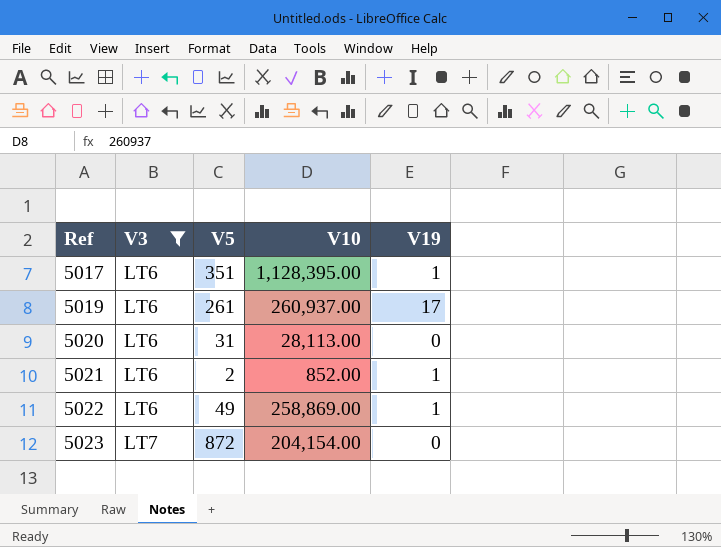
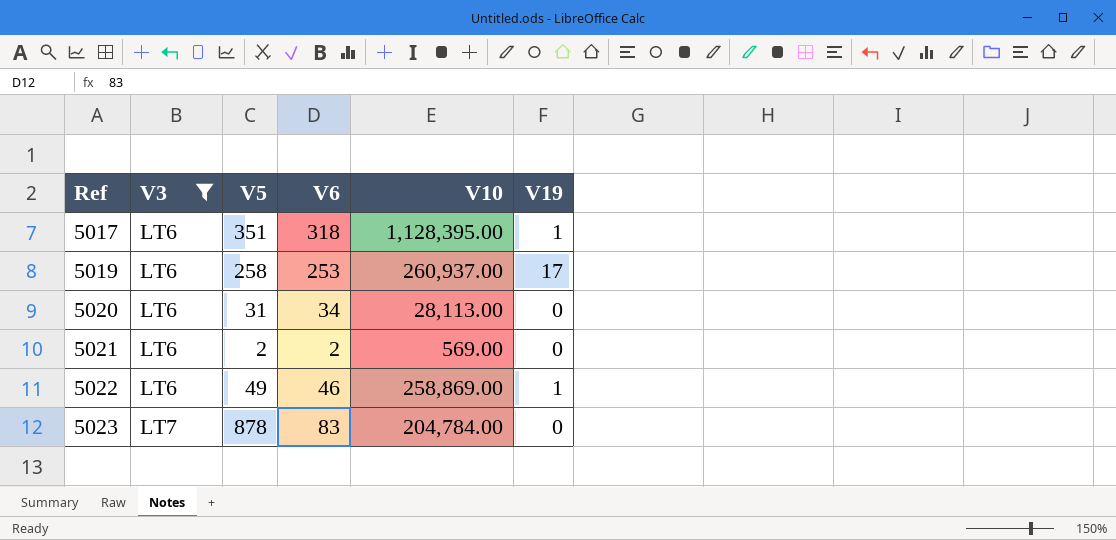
column V6 | position: none -> 4
5019 | V5: 261 -> 258
5021 | V10: 852.00 -> 569.00
5021 | V19: 1 -> 0
5023 | V5: 872 -> 878
5023 | V10: 204,154.00 -> 204,784.00

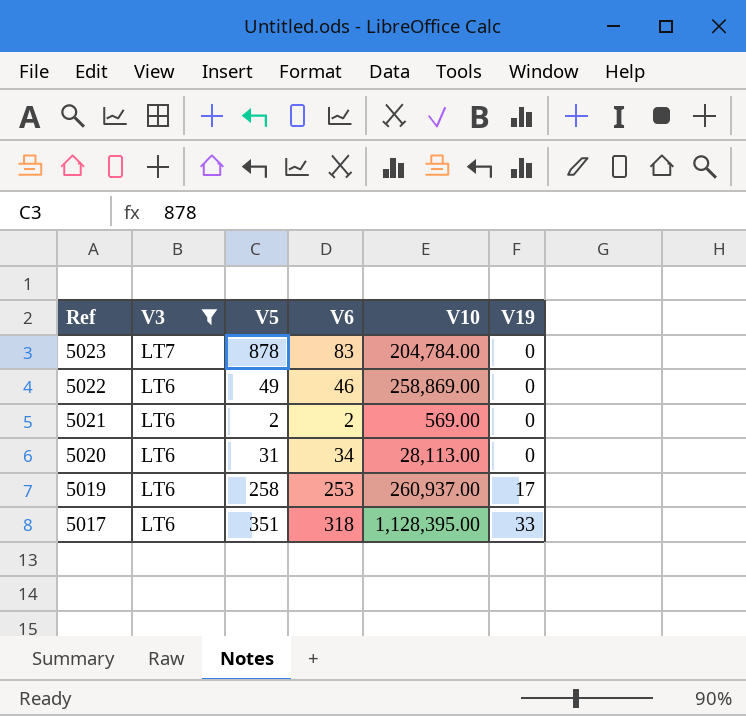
row order: Ref ascending -> Ref descending
5022 | V19: 1 -> 0
5017 | V19: 1 -> 33

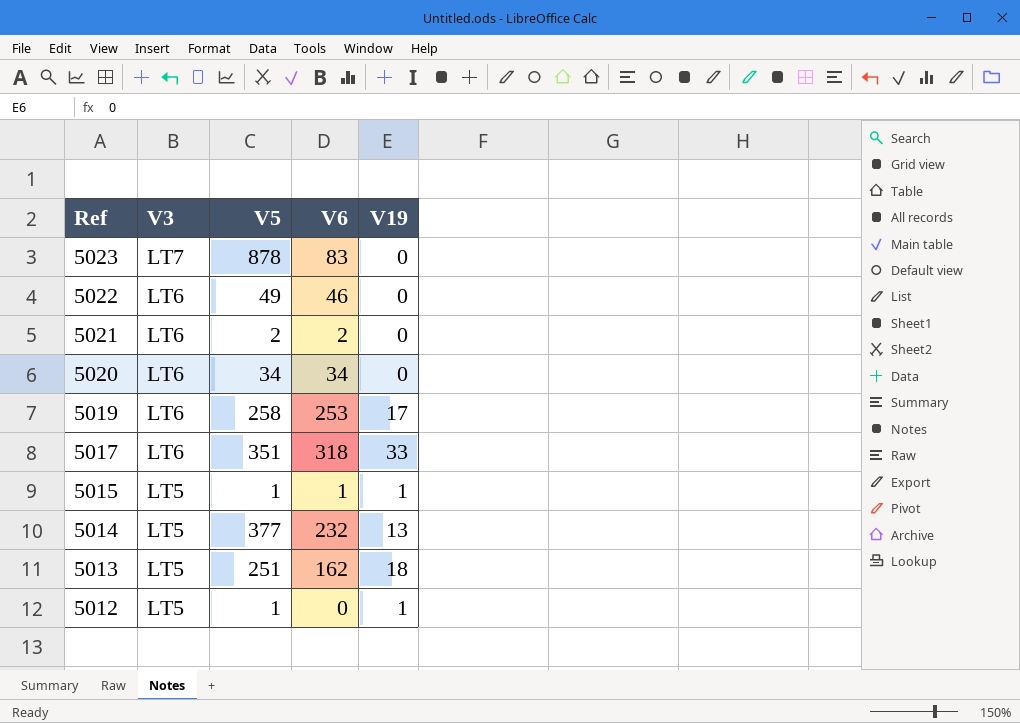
filter: V3 != LT5 -> none
column V10 | position: 5 -> none
5020 | V5: 31 -> 34

